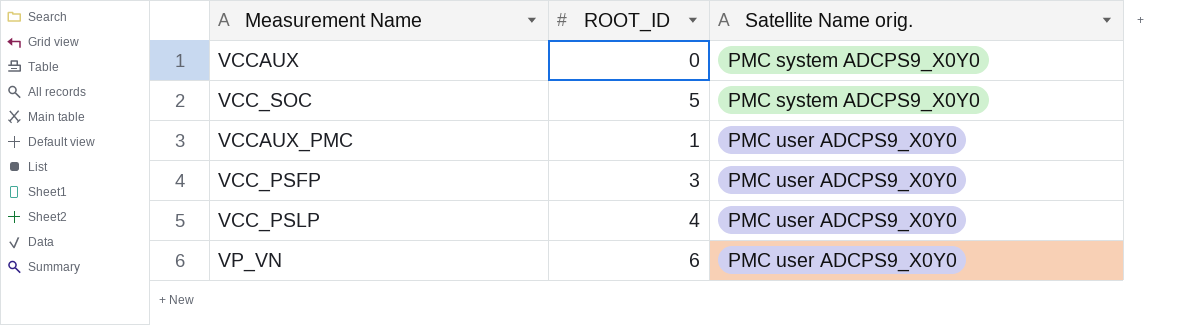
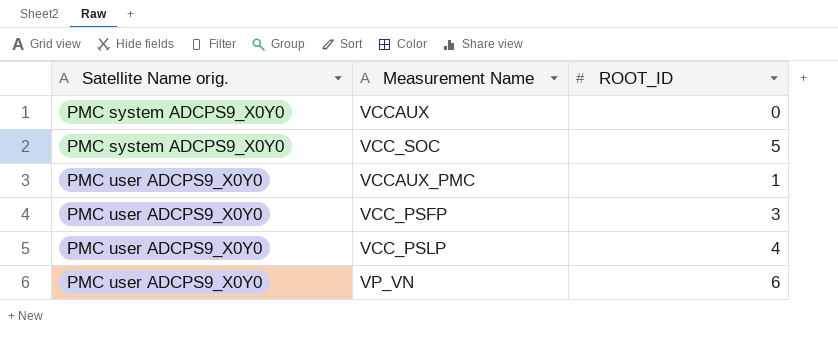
column Satellite Name orig. | position: 3 -> 1

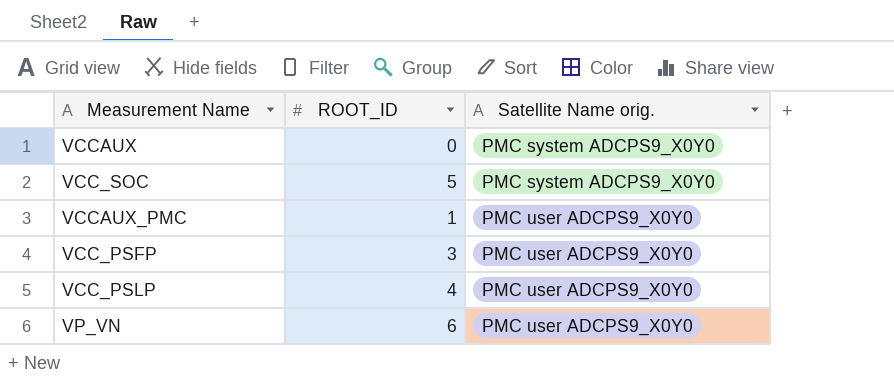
column Satellite Name orig. | position: 1 -> 3

